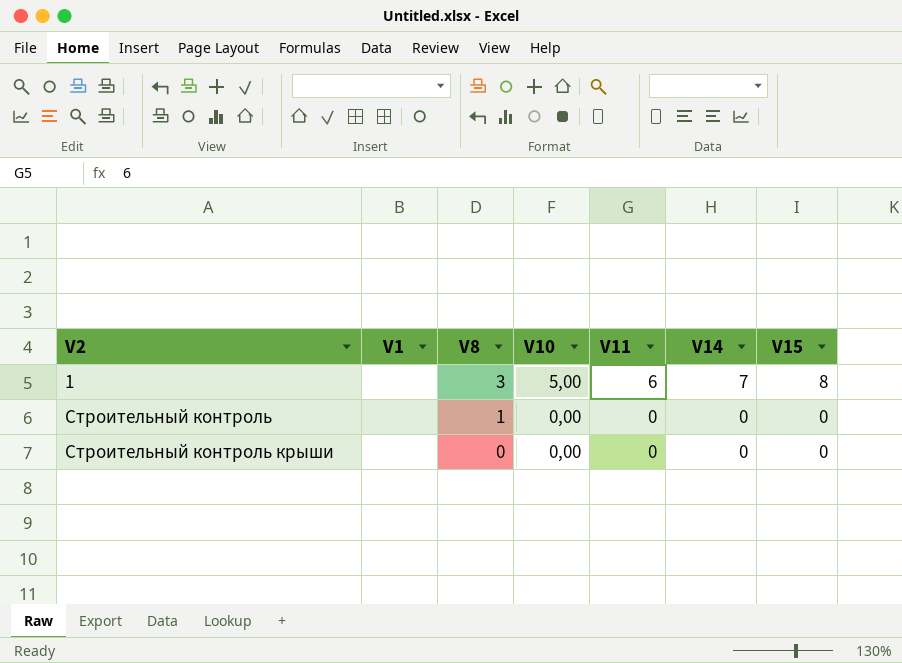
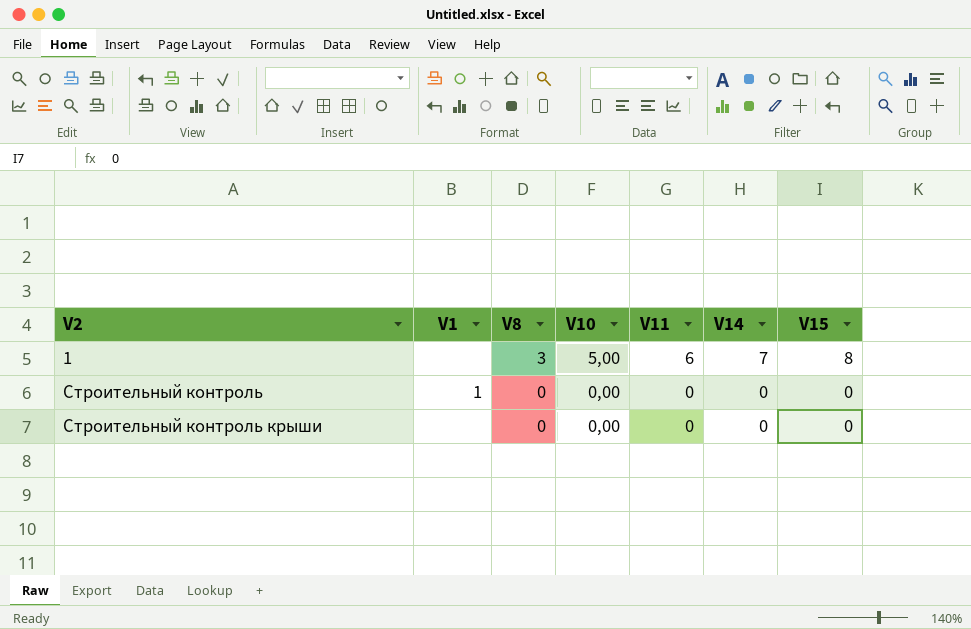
Строительный контроль | V1: none -> 1
Строительный контроль | V8: 1 -> 0

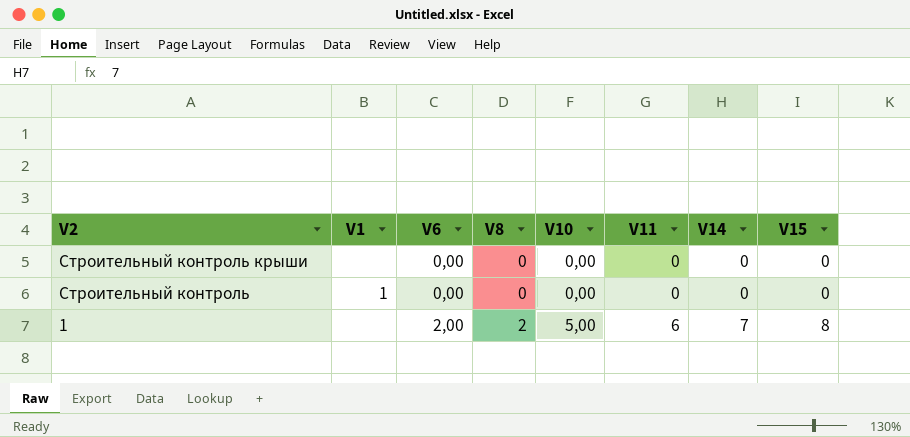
row order: V2 ascending -> V2 descending
column V6 | position: none -> 3
1 | V8: 3 -> 2

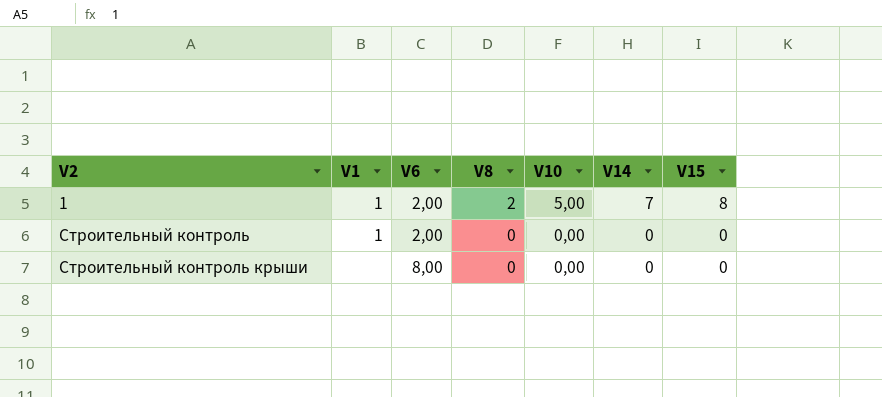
row order: V2 descending -> V2 ascending
column V11 | position: 6 -> none
1 | V1: none -> 1
Строительный контроль | V6: 0,00 -> 2,00
Строительный контроль крыши | V6: 0,00 -> 8,00

